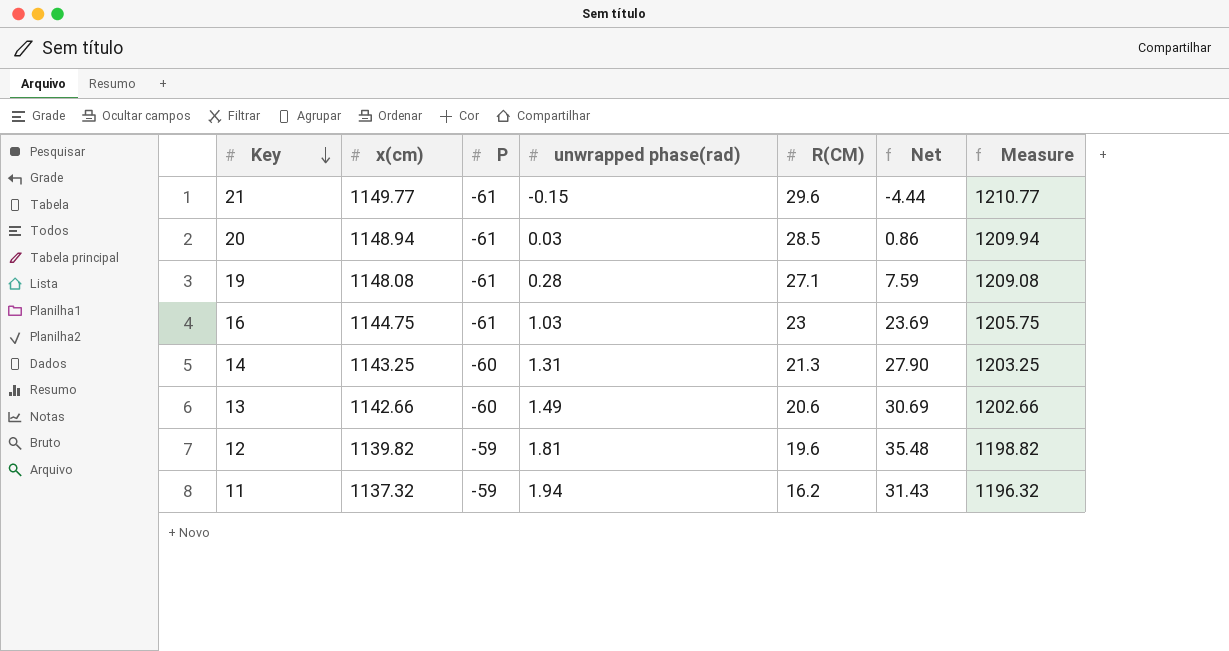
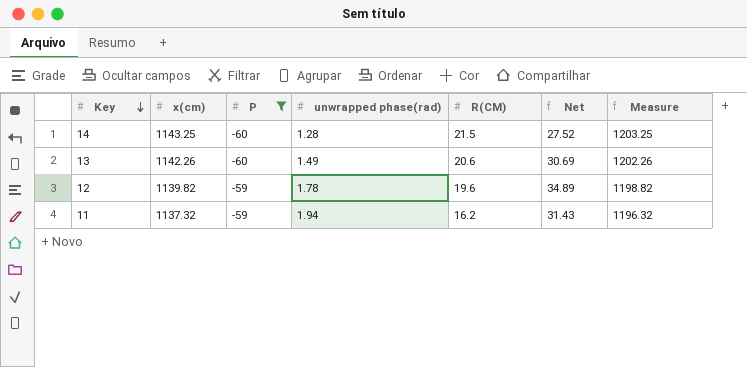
filter: none -> P != -61
14 | unwrapped phase(rad): 1.31 -> 1.28
14 | R(CM): 21.3 -> 21.5
14 | Net: 27.90 -> 27.52
13 | x(cm): 1142.66 -> 1142.26
13 | Measure: 1202.66 -> 1202.26
12 | unwrapped phase(rad): 1.81 -> 1.78
12 | Net: 35.48 -> 34.89

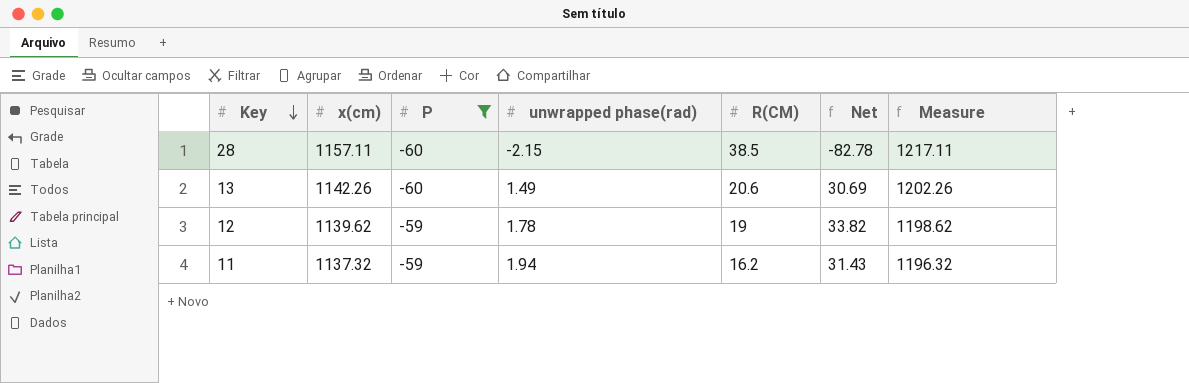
row 14: 1143.25 | -60 | 1.28 | 21.5 | 27.52 | 1203.25 -> none
row 28: none -> 1157.11 | -60 | -2.15 | 38.5 | -82.78 | 1217.11
12 | x(cm): 1139.82 -> 1139.62
12 | R(CM): 19.6 -> 19
12 | Net: 34.89 -> 33.82
12 | Measure: 1198.82 -> 1198.62

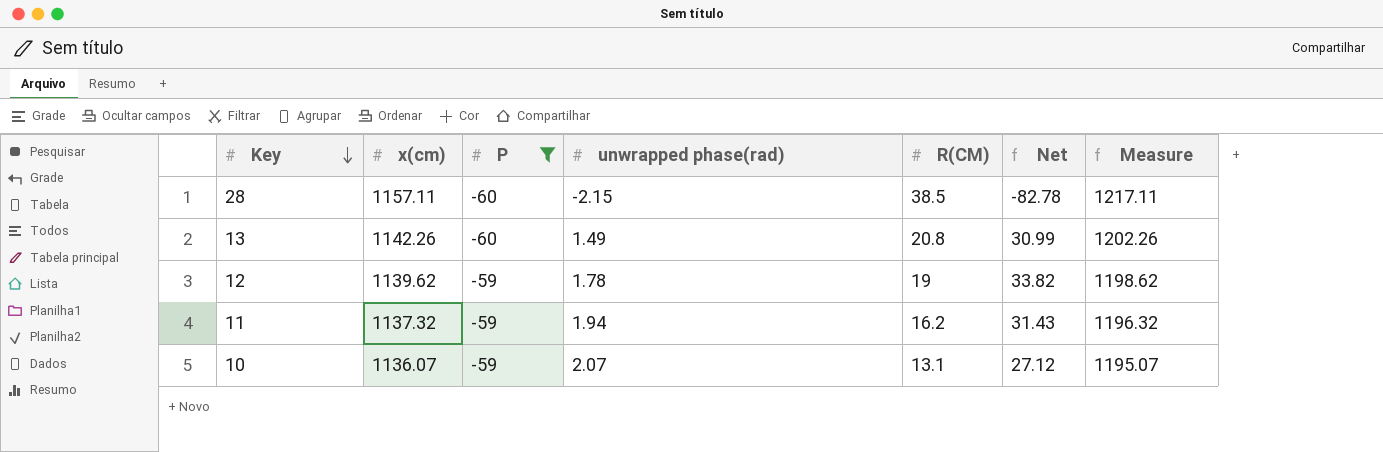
13 | R(CM): 20.6 -> 20.8
13 | Net: 30.69 -> 30.99
row 10: none -> 1136.07 | -59 | 2.07 | 13.1 | 27.12 | 1195.07

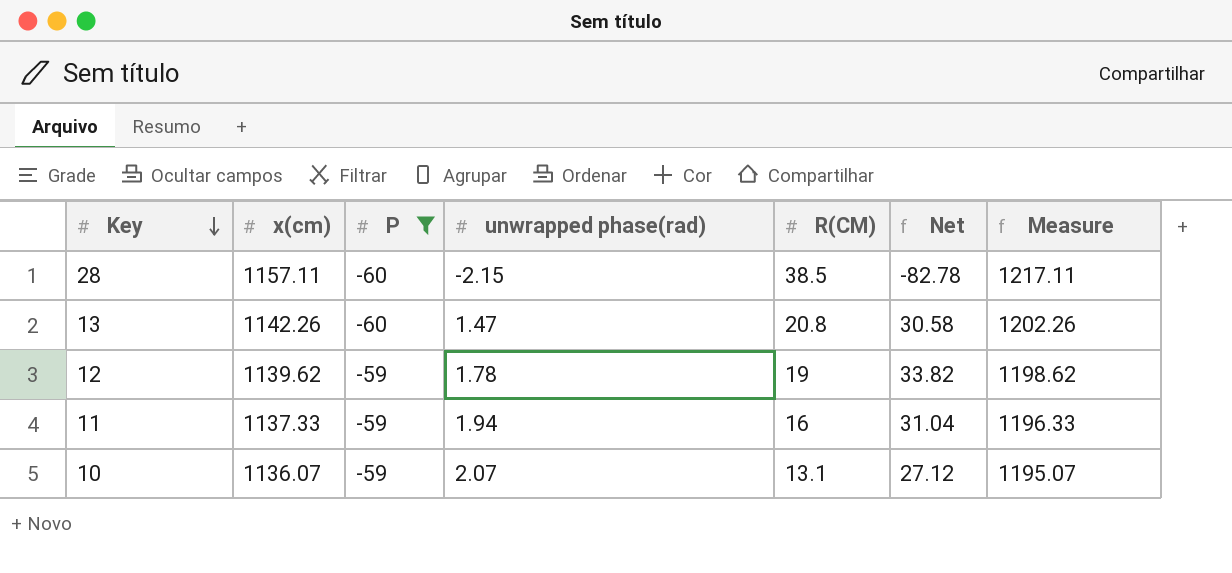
13 | unwrapped phase(rad): 1.49 -> 1.47
13 | Net: 30.99 -> 30.58
11 | x(cm): 1137.32 -> 1137.33
11 | R(CM): 16.2 -> 16
11 | Net: 31.43 -> 31.04
11 | Measure: 1196.32 -> 1196.33

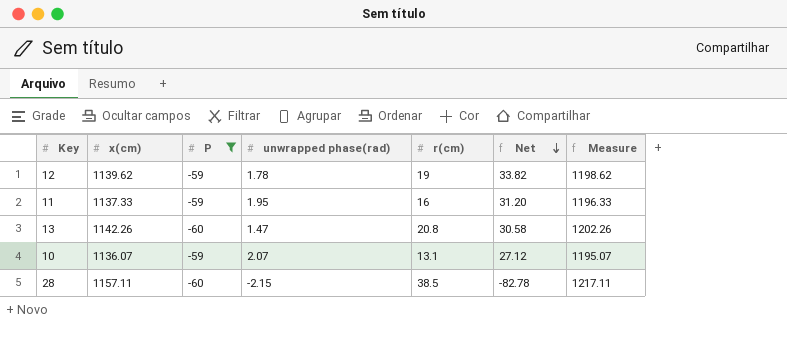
row order: Key descending -> Net descending
column name: R(CM) -> r(cm)
11 | unwrapped phase(rad): 1.94 -> 1.95
11 | Net: 31.04 -> 31.20

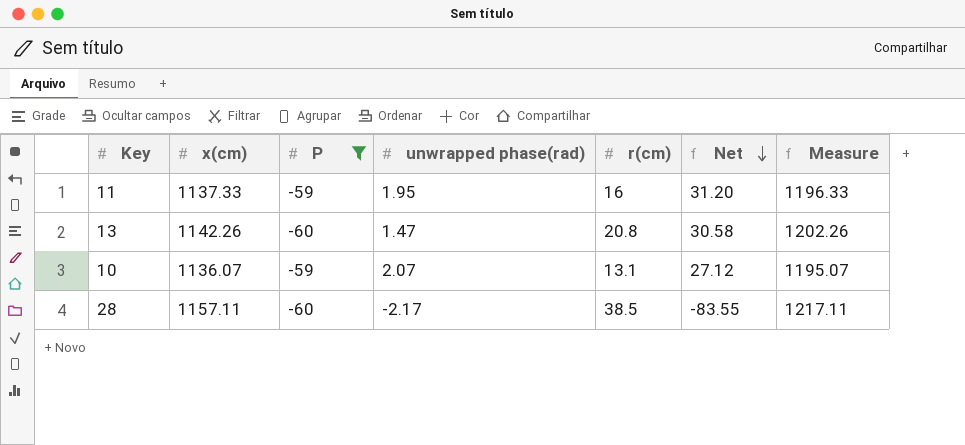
row 12: 1139.62 | -59 | 1.78 | 19 | 33.82 | 1198.62 -> none
28 | unwrapped phase(rad): -2.15 -> -2.17
28 | Net: -82.78 -> -83.55

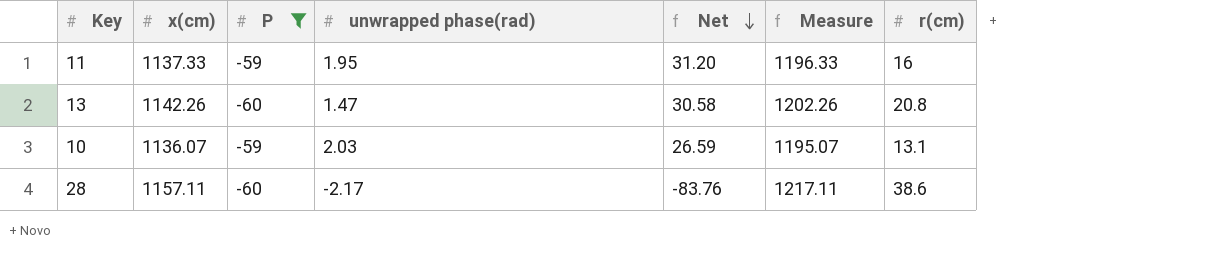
column r(cm) | position: 5 -> 7
10 | unwrapped phase(rad): 2.07 -> 2.03
10 | Net: 27.12 -> 26.59
28 | Net: -83.55 -> -83.76
28 | r(cm): 38.5 -> 38.6

